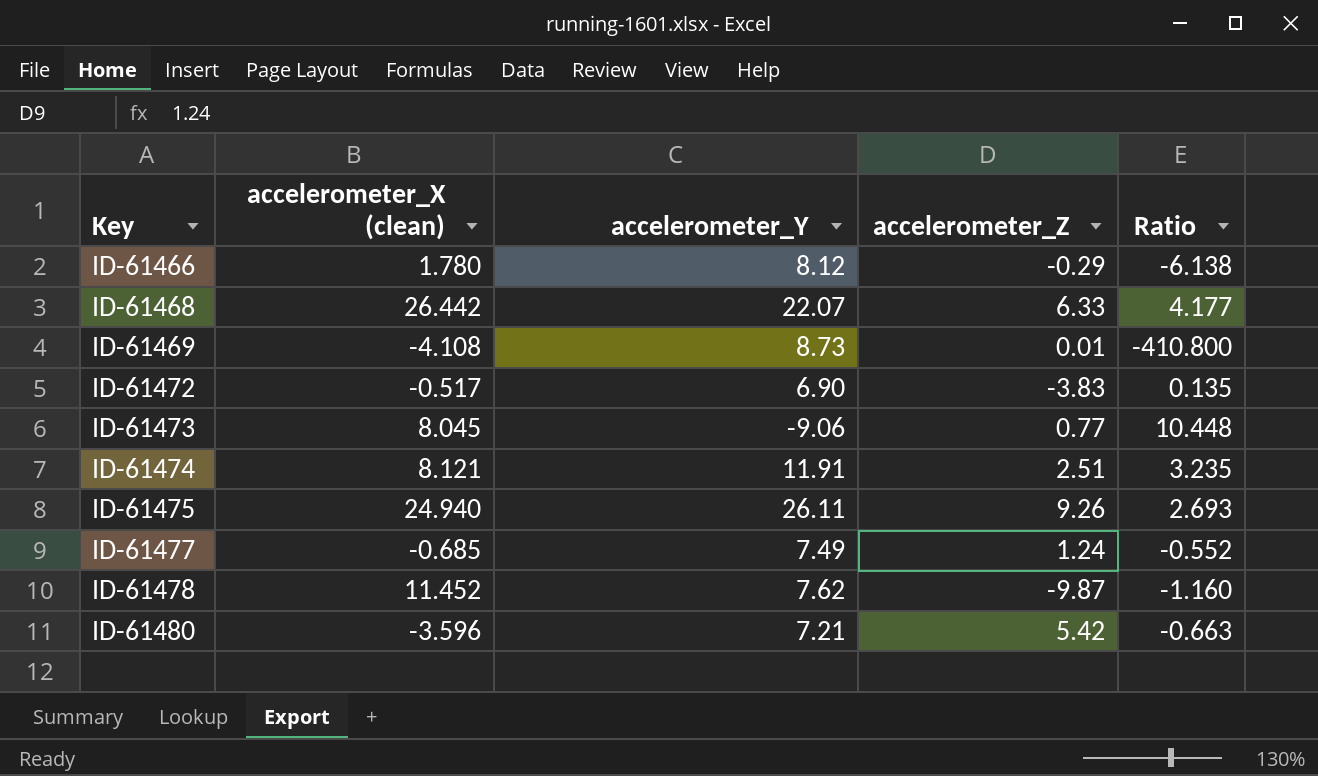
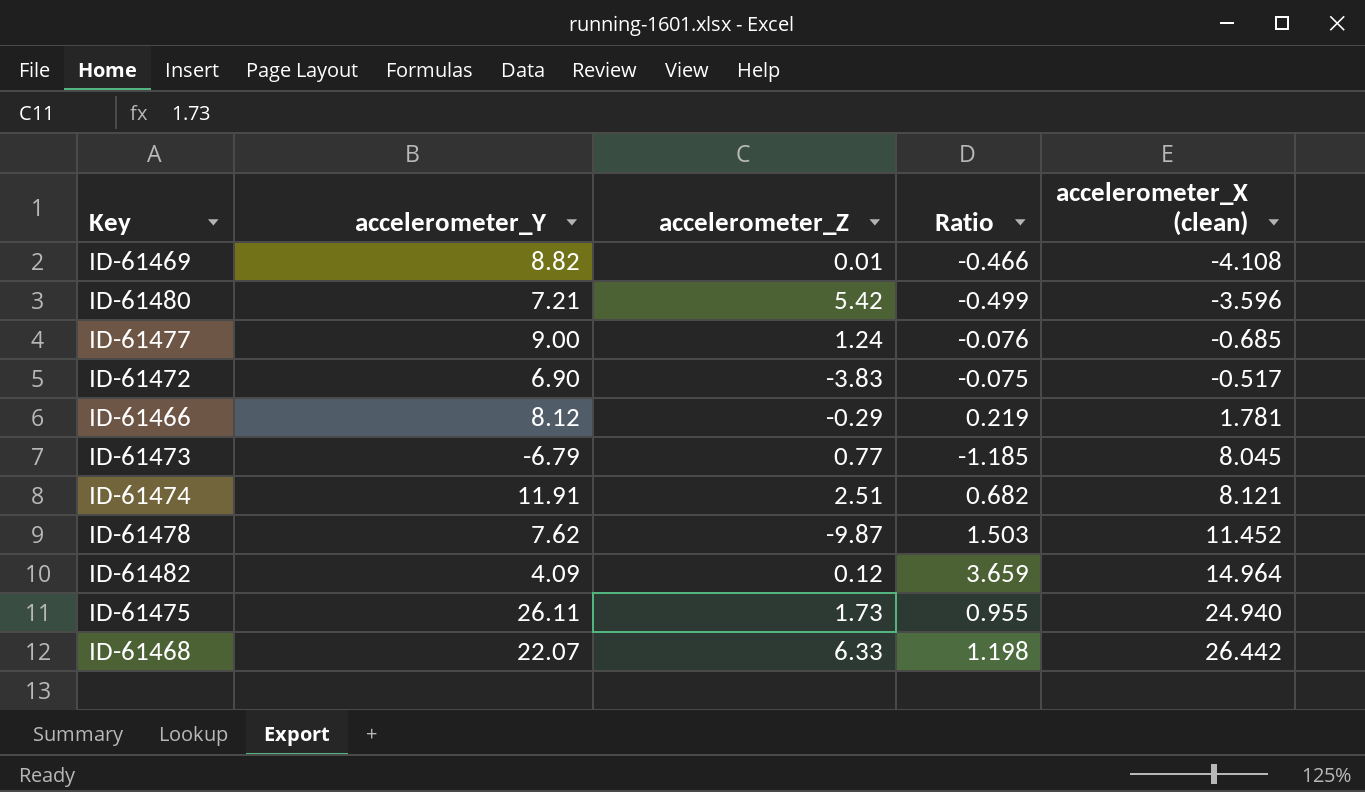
row order: Key ascending -> accelerometer_X (clean) ascending
column Ratio | formula: [accelerometer_X (clean)] / [accelerometer_Z] -> [accelerometer_X (clean)] / [accelerometer_Y]
column accelerometer_X (clean) | position: 2 -> 5
ID-61469 | accelerometer_Y: 8.73 -> 8.82
ID-61477 | accelerometer_Y: 7.49 -> 9.00
ID-61466 | accelerometer_X (clean): 1.780 -> 1.781
ID-61473 | accelerometer_Y: -9.06 -> -6.79
row ID-61482: none -> 4.09 | 0.12 | 3.659 | 14.964
ID-61475 | accelerometer_Z: 9.26 -> 1.73

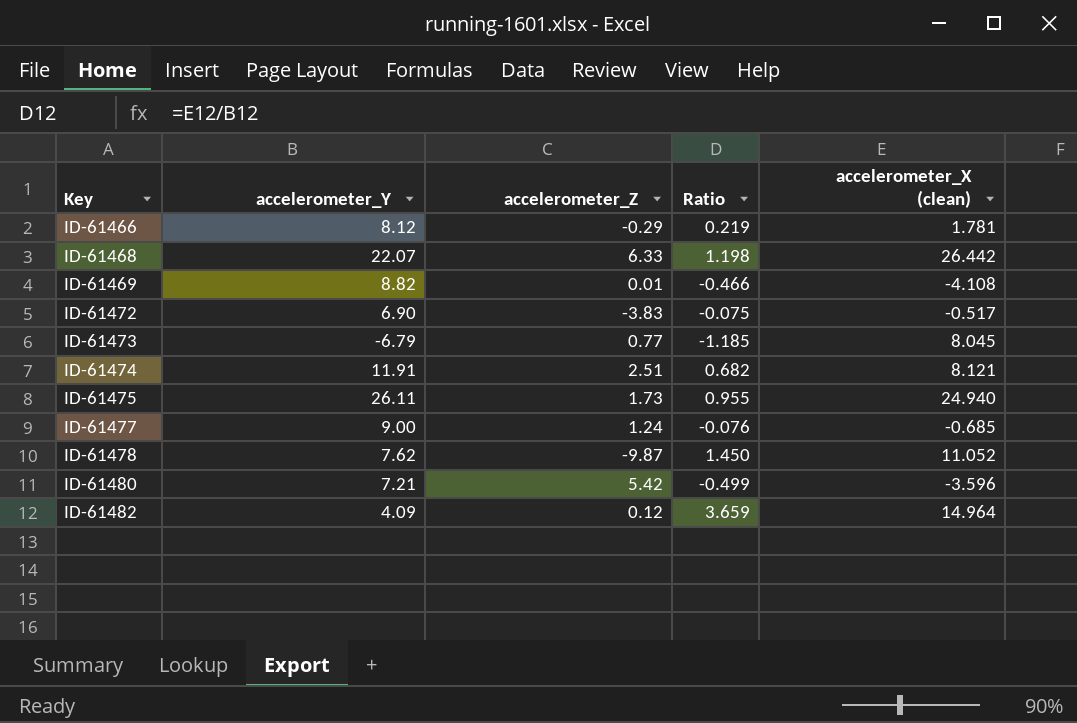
row order: accelerometer_X (clean) ascending -> Key ascending
ID-61478 | Ratio: 1.503 -> 1.450
ID-61478 | accelerometer_X (clean): 11.452 -> 11.052

